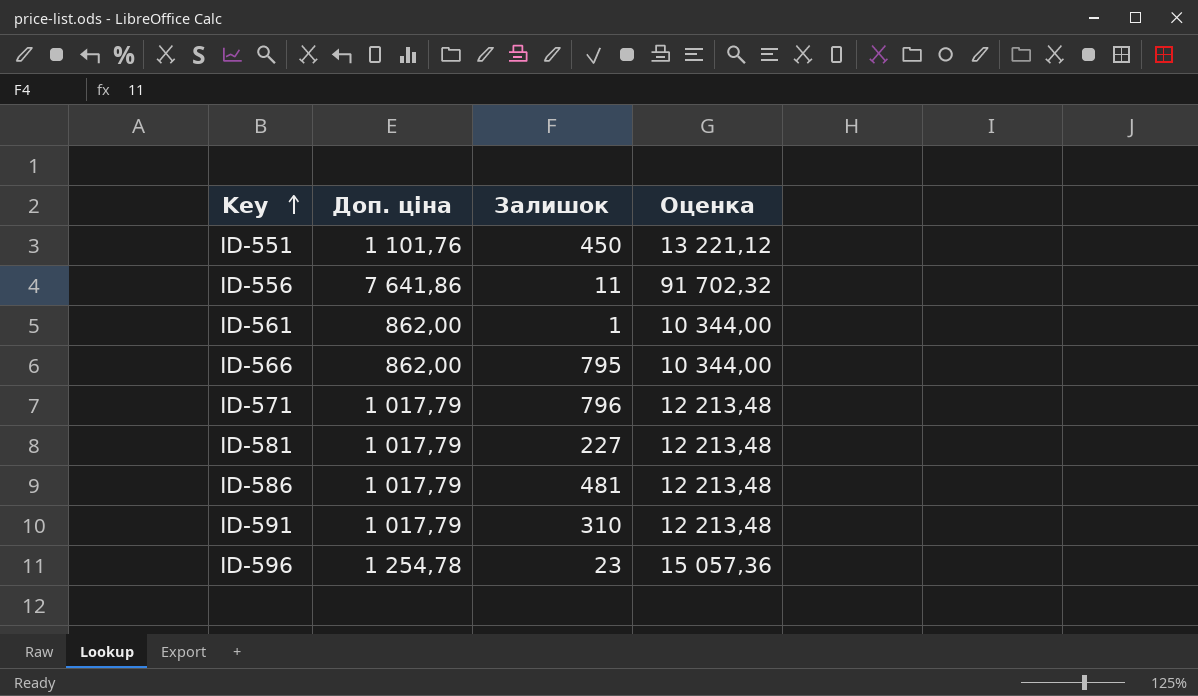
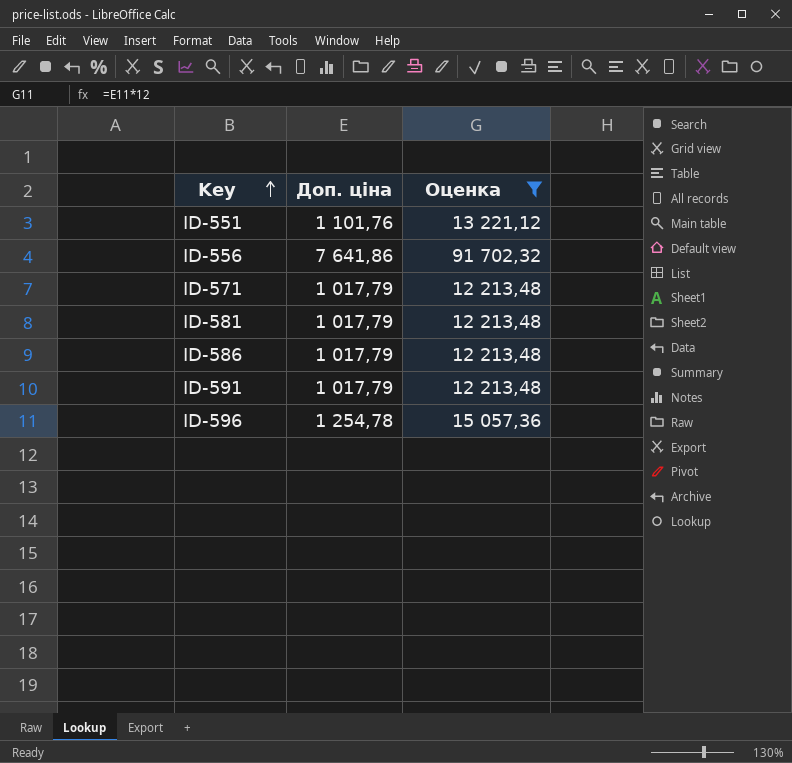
filter: none -> Оценка != 10 344,00
column Залишок | position: 3 -> none

